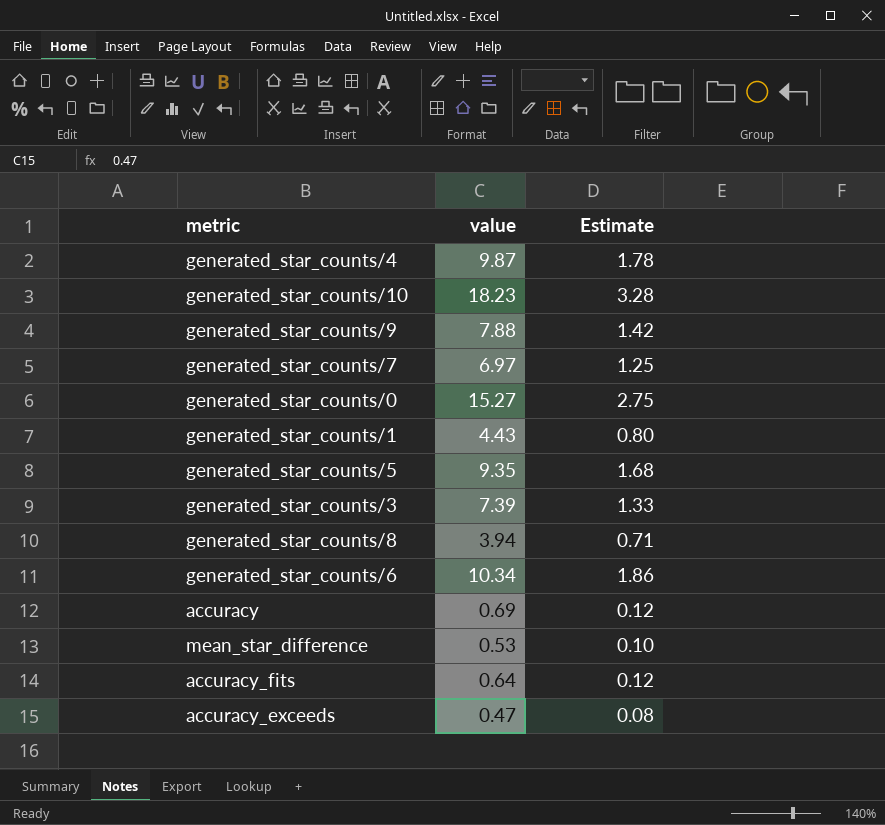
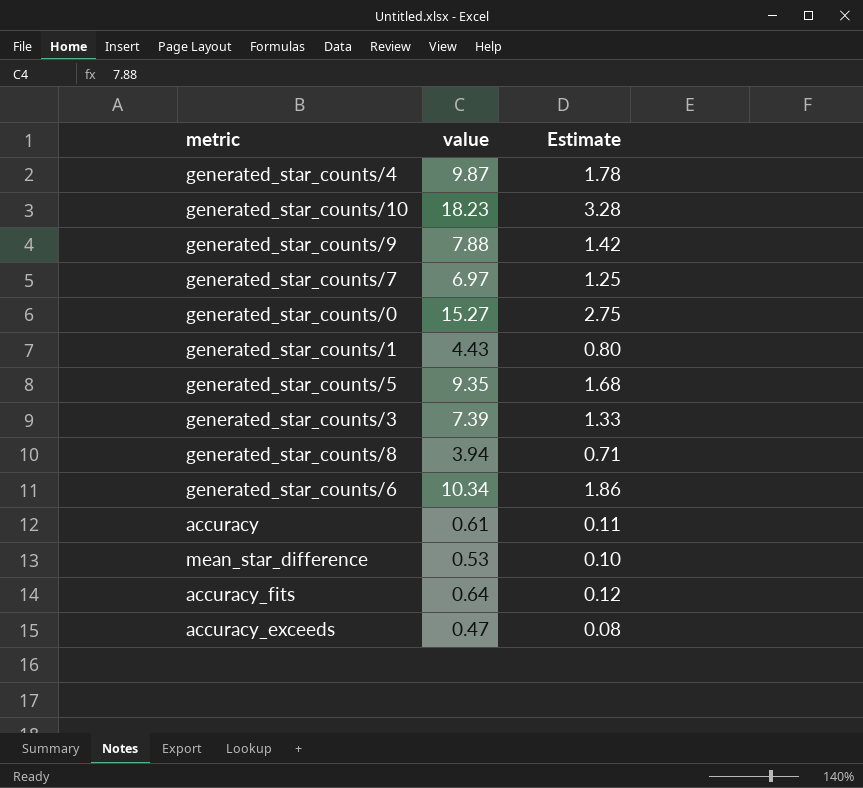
accuracy | value: 0.69 -> 0.61
accuracy | Estimate: 0.12 -> 0.11

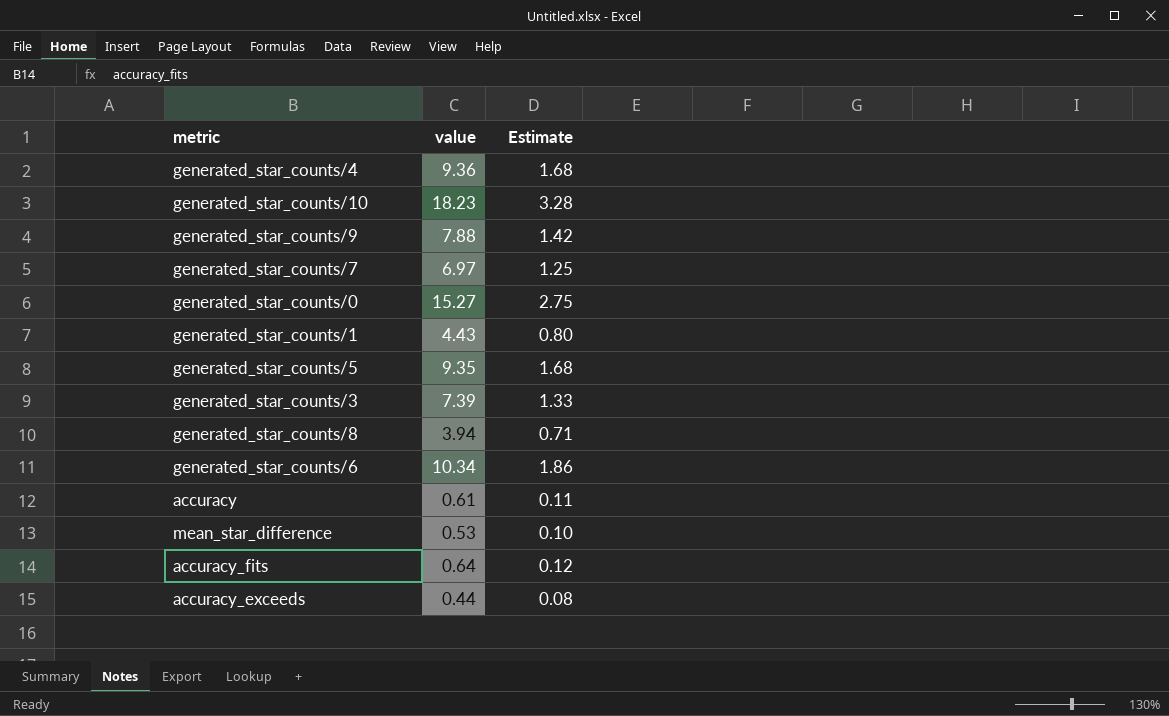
generated_star_counts/4 | value: 9.87 -> 9.36
generated_star_counts/4 | Estimate: 1.78 -> 1.68
accuracy_exceeds | value: 0.47 -> 0.44

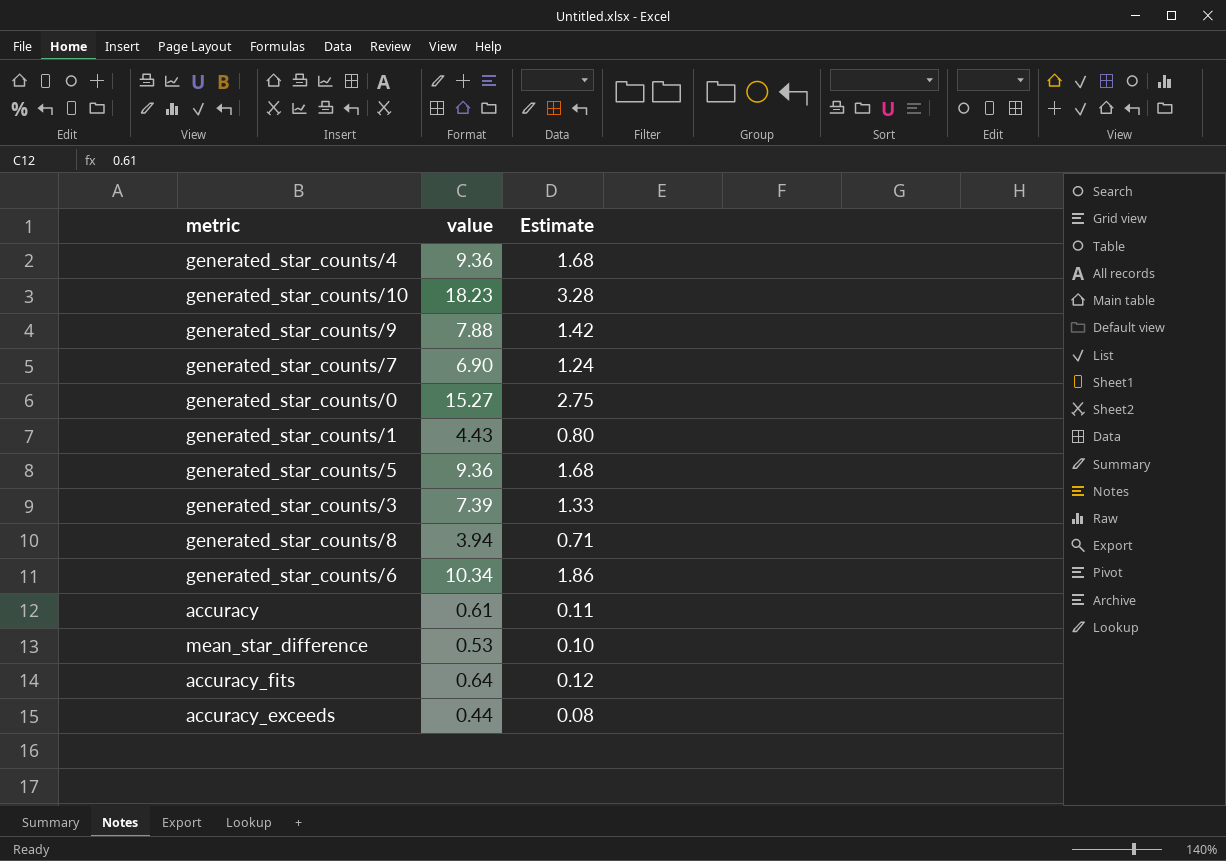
generated_star_counts/7 | value: 6.97 -> 6.90
generated_star_counts/7 | Estimate: 1.25 -> 1.24
generated_star_counts/5 | value: 9.35 -> 9.36

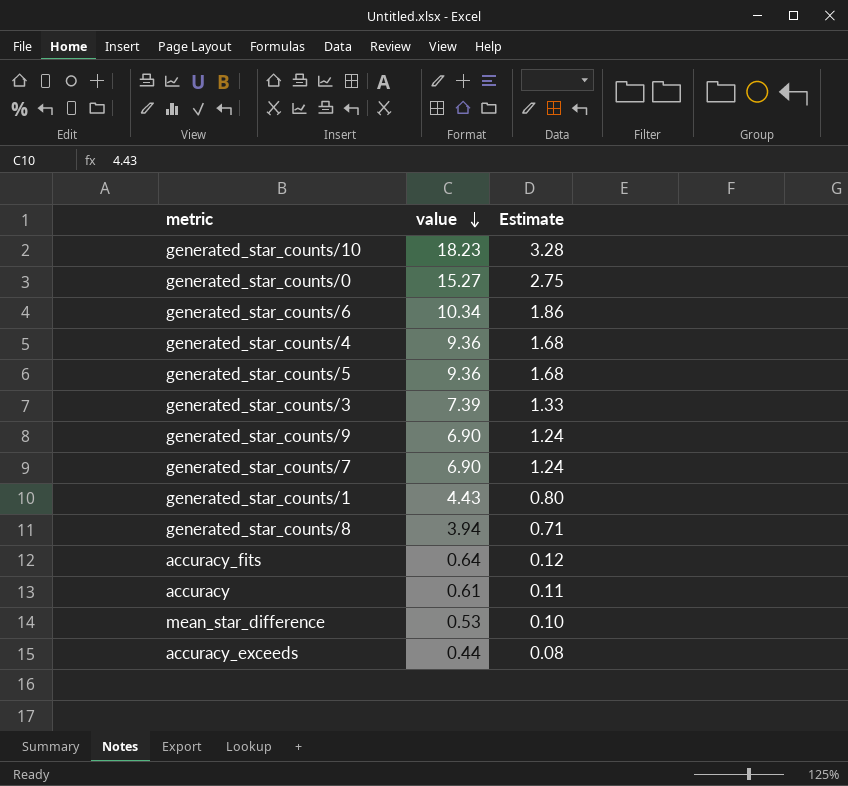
row order: none -> value descending
generated_star_counts/9 | value: 7.88 -> 6.90
generated_star_counts/9 | Estimate: 1.42 -> 1.24

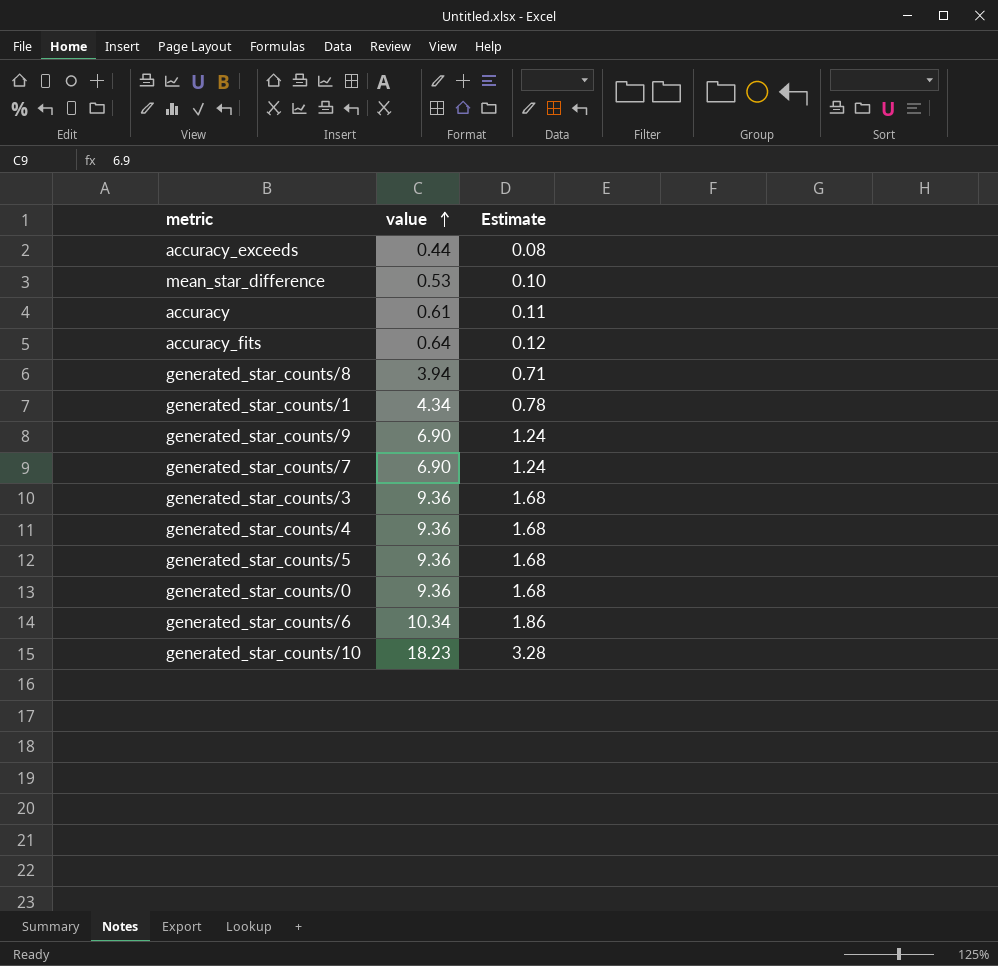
row order: value descending -> value ascending
generated_star_counts/1 | value: 4.43 -> 4.34
generated_star_counts/1 | Estimate: 0.80 -> 0.78
generated_star_counts/3 | value: 7.39 -> 9.36
generated_star_counts/3 | Estimate: 1.33 -> 1.68
generated_star_counts/0 | value: 15.27 -> 9.36
generated_star_counts/0 | Estimate: 2.75 -> 1.68

